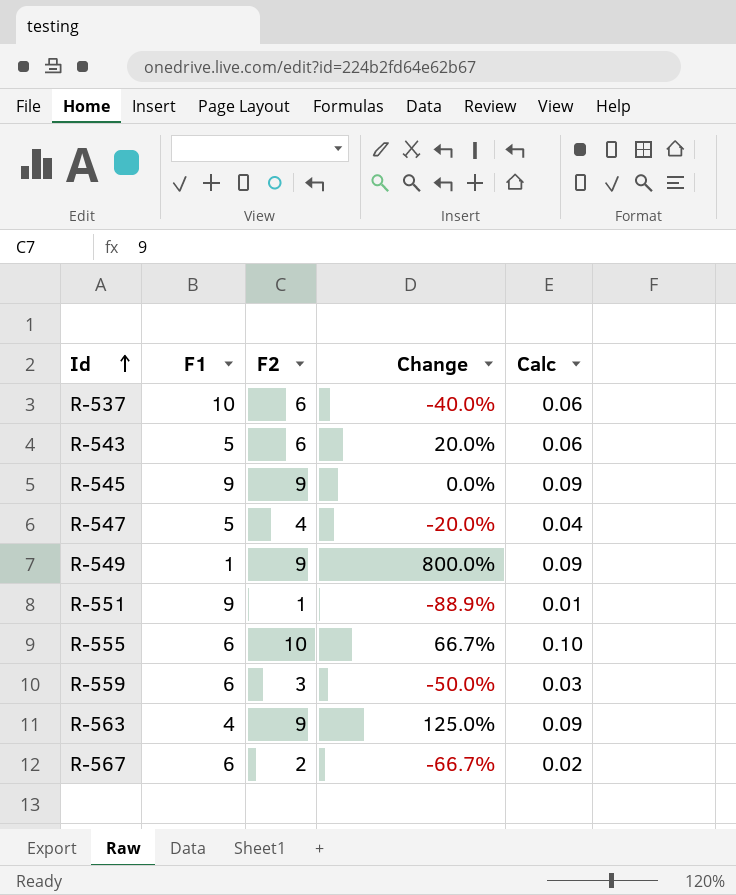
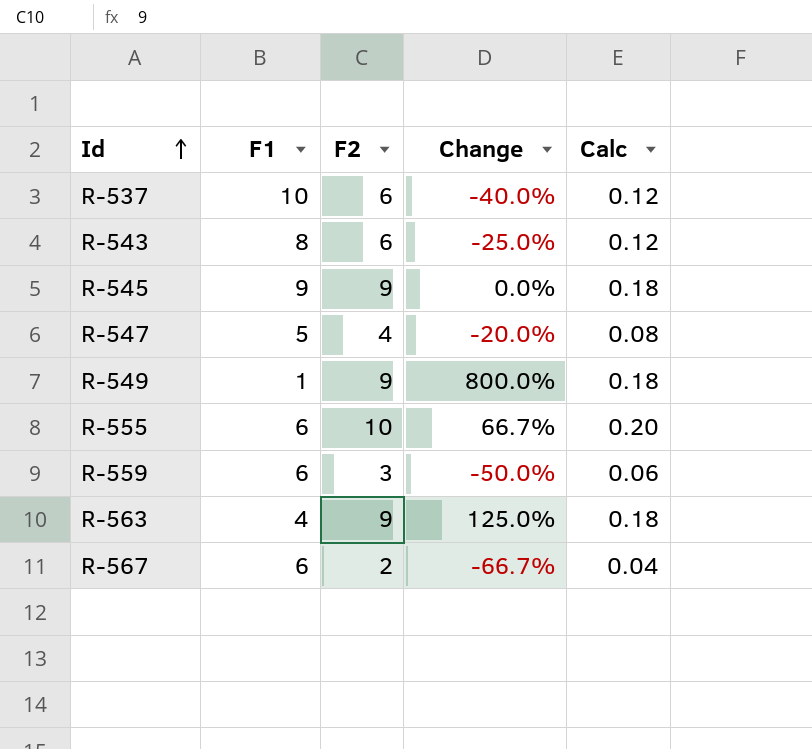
column Calc | formula: [F2] * 0.01 -> [F2] * 0.02
row R-551: 9 | 1 | -88.9% | 0.01 -> none
R-543 | F1: 5 -> 8
R-543 | Change: 20.0% -> -25.0%

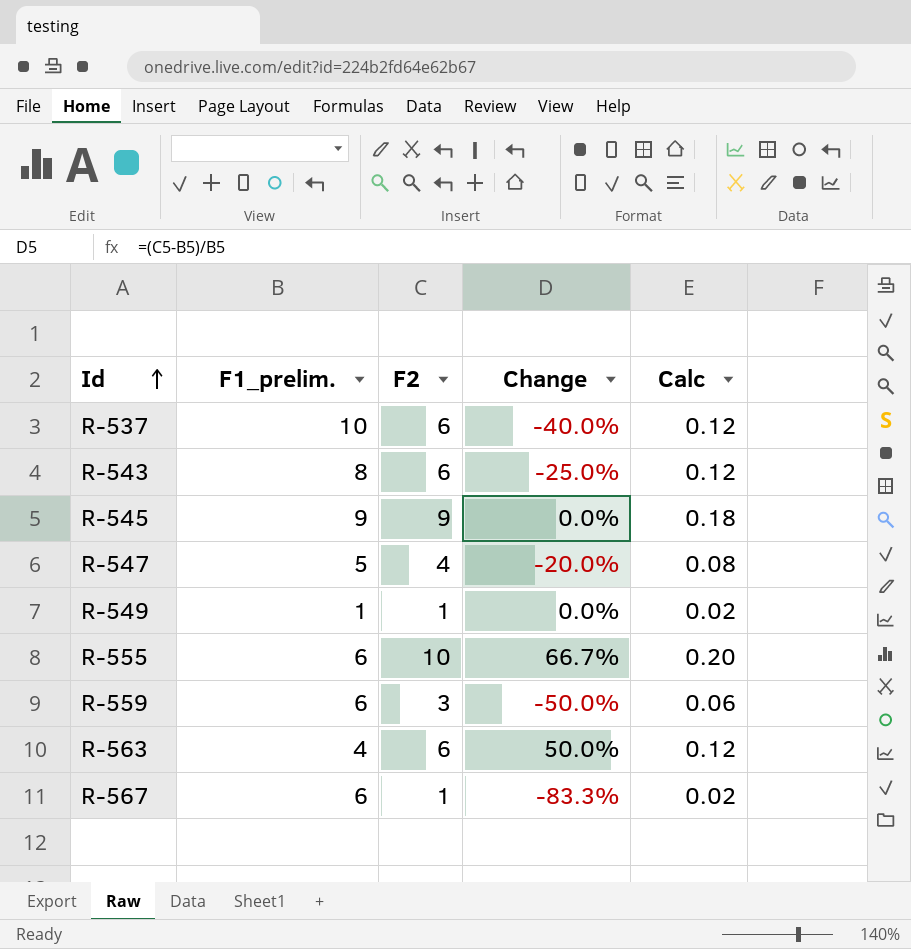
column name: F1 -> F1_prelim.
R-549 | F2: 9 -> 1
R-549 | Change: 800.0% -> 0.0%
R-549 | Calc: 0.18 -> 0.02
R-563 | F2: 9 -> 6
R-563 | Change: 125.0% -> 50.0%
R-563 | Calc: 0.18 -> 0.12
R-567 | F2: 2 -> 1
R-567 | Change: -66.7% -> -83.3%
R-567 | Calc: 0.04 -> 0.02

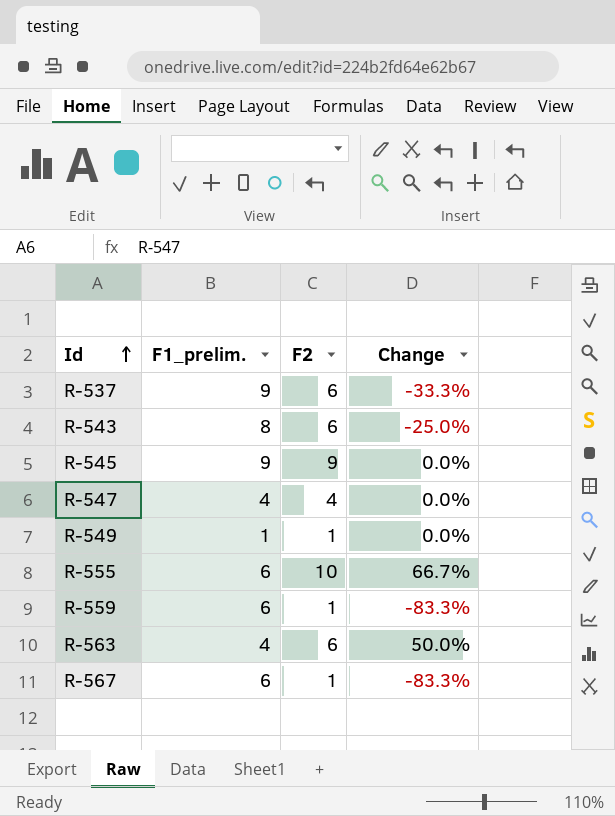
column Calc | formula: [F2] * 0.02 -> none
R-537 | F1_prelim.: 10 -> 9
R-537 | Change: -40.0% -> -33.3%
R-547 | F1_prelim.: 5 -> 4
R-547 | Change: -20.0% -> 0.0%
R-559 | F2: 3 -> 1
R-559 | Change: -50.0% -> -83.3%

